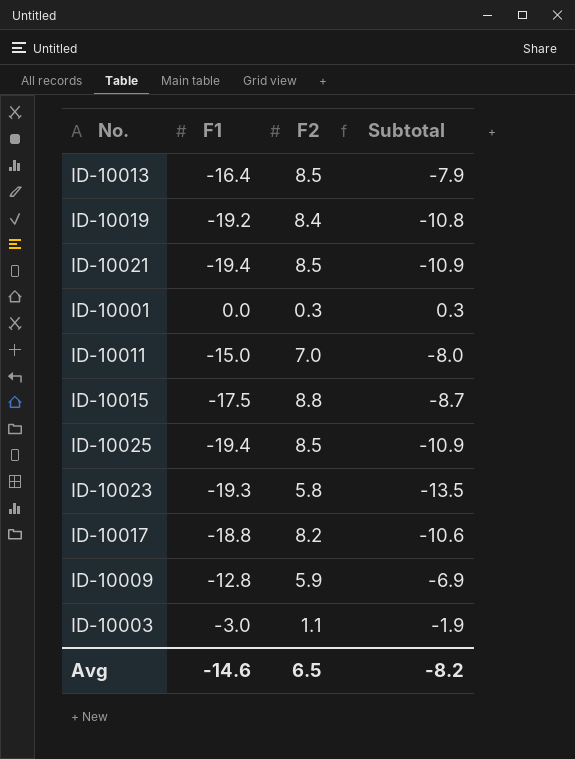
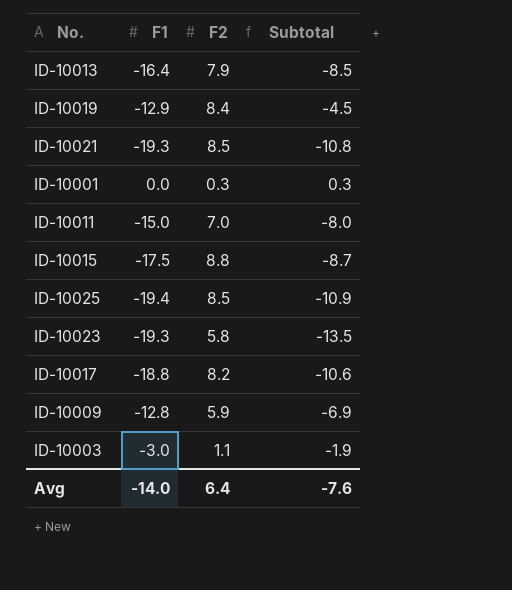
ID-10013 | F2: 8.5 -> 7.9
ID-10013 | Subtotal: -7.9 -> -8.5
ID-10019 | F1: -19.2 -> -12.9
ID-10019 | Subtotal: -10.8 -> -4.5
ID-10021 | F1: -19.4 -> -19.3
ID-10021 | Subtotal: -10.9 -> -10.8
Avg | F1: -14.6 -> -14.0
Avg | F2: 6.5 -> 6.4
Avg | Subtotal: -8.2 -> -7.6

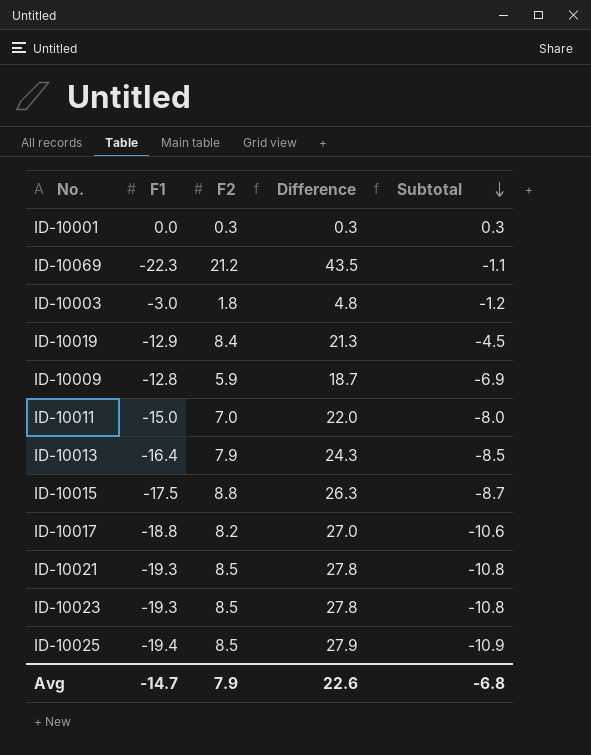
row order: none -> Subtotal descending
column Difference | formula: none -> [F2] - [F1]
row ID-10069: none -> -22.3 | 21.2 | 43.5 | -1.1
ID-10003 | F2: 1.1 -> 1.8
ID-10003 | Subtotal: -1.9 -> -1.2
ID-10023 | F2: 5.8 -> 8.5
ID-10023 | Subtotal: -13.5 -> -10.8
Avg | F1: -14.0 -> -14.7
Avg | F2: 6.4 -> 7.9
Avg | Subtotal: -7.6 -> -6.8

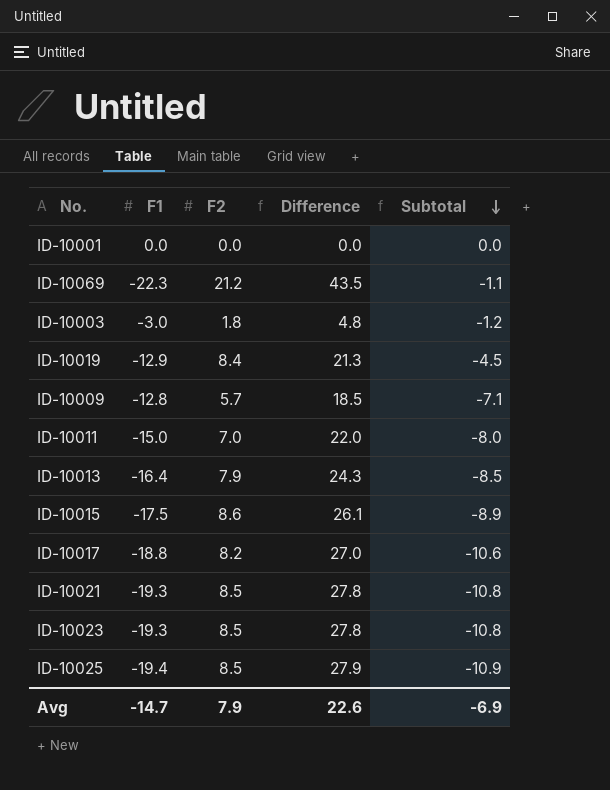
ID-10001 | F2: 0.3 -> 0.0
ID-10001 | Difference: 0.3 -> 0.0
ID-10001 | Subtotal: 0.3 -> 0.0
ID-10009 | F2: 5.9 -> 5.7
ID-10009 | Difference: 18.7 -> 18.5
ID-10009 | Subtotal: -6.9 -> -7.1
ID-10015 | F2: 8.8 -> 8.6
ID-10015 | Difference: 26.3 -> 26.1
ID-10015 | Subtotal: -8.7 -> -8.9
Avg | Subtotal: -6.8 -> -6.9

